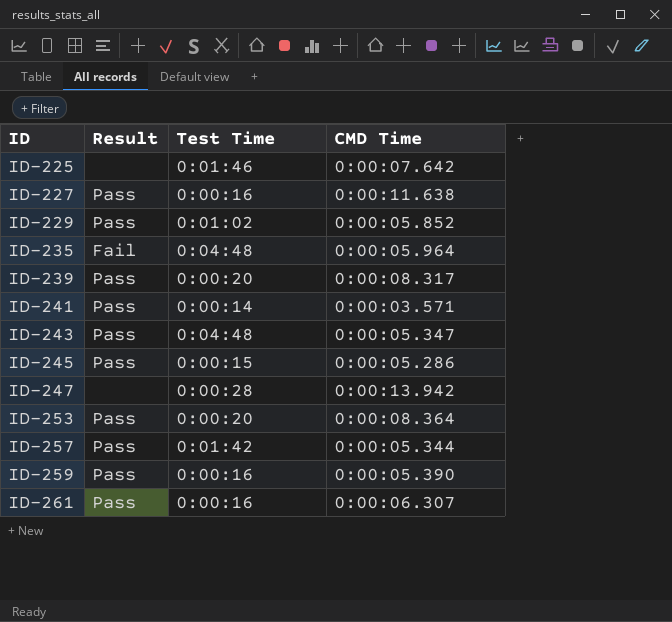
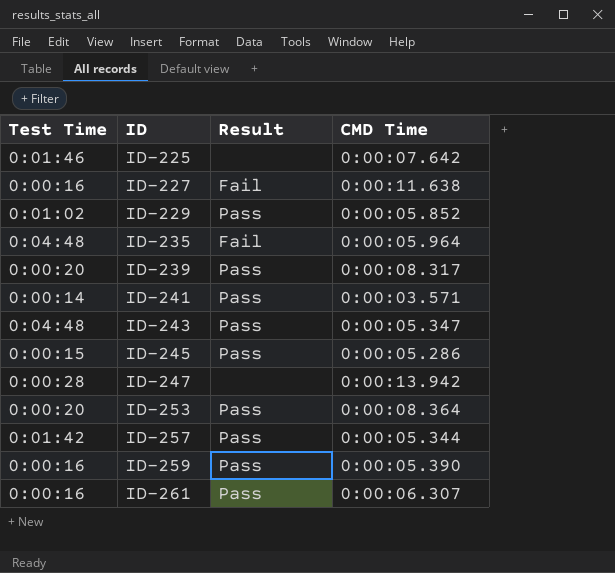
column Test Time | position: 3 -> 1
ID-227 | Result: Pass -> Fail

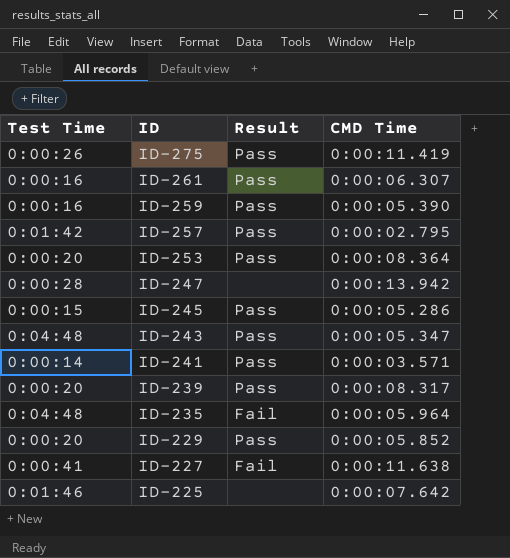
row order: ID ascending -> ID descending
row ID-275: none -> 0:00:26 | Pass | 0:00:11.419
ID-257 | CMD Time: 0:00:05.344 -> 0:00:02.795
ID-229 | Test Time: 0:01:02 -> 0:00:20
ID-227 | Test Time: 0:00:16 -> 0:00:41

